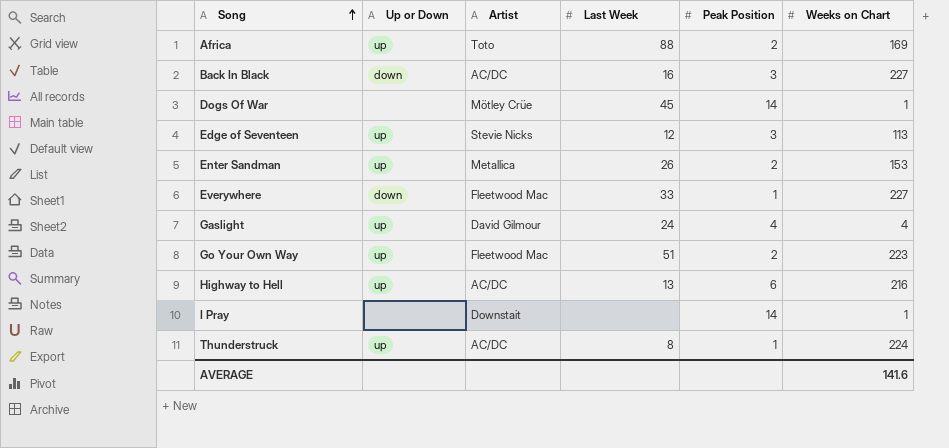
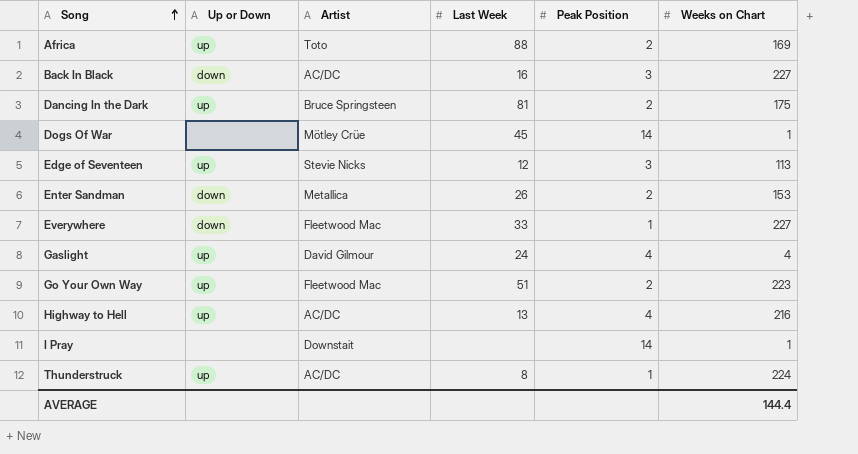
row Dancing In the Dark: none -> up | Bruce Springsteen | 81 | 2 | 175
Enter Sandman | Up or Down: up -> down
Highway to Hell | Peak Position: 6 -> 4
AVERAGE | Weeks on Chart: 141.6 -> 144.4

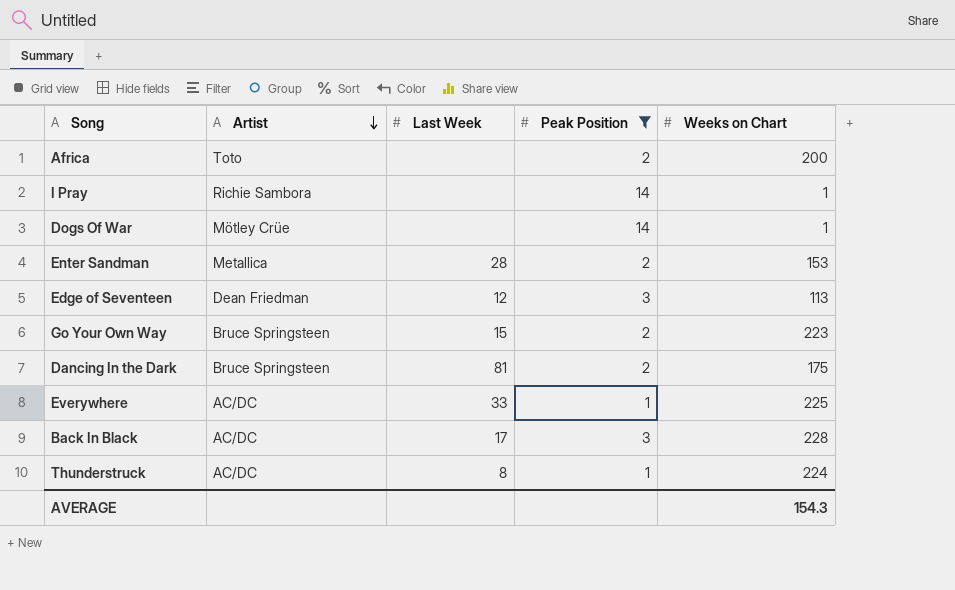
filter: none -> Peak Position != 4
row order: Song ascending -> Artist descending
column Up or Down | position: 2 -> none
Africa | Last Week: 88 -> none
Africa | Weeks on Chart: 169 -> 200
I Pray | Artist: Downstait -> Richie Sambora
Dogs Of War | Last Week: 45 -> none
Enter Sandman | Last Week: 26 -> 28
Edge of Seventeen | Artist: Stevie Nicks -> Dean Friedman
Go Your Own Way | Artist: Fleetwood Mac -> Bruce Springsteen
Go Your Own Way | Last Week: 51 -> 15
Everywhere | Artist: Fleetwood Mac -> AC/DC
Everywhere | Weeks on Chart: 227 -> 225
Back In Black | Last Week: 16 -> 17
Back In Black | Weeks on Chart: 227 -> 228
AVERAGE | Weeks on Chart: 144.4 -> 154.3

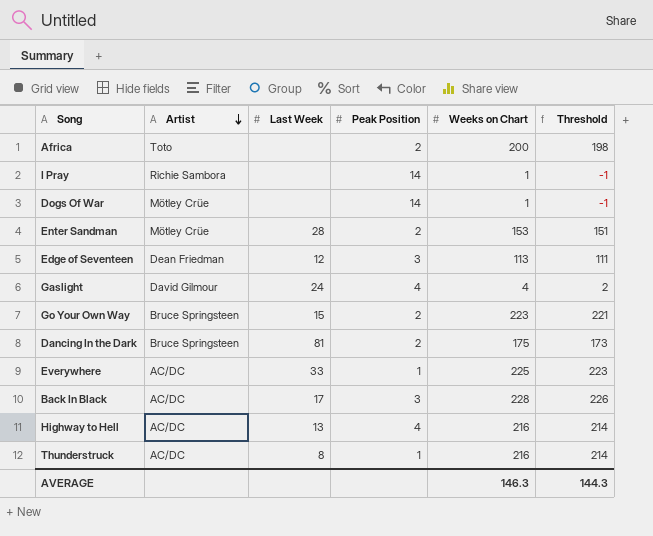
filter: Peak Position != 4 -> none
column Threshold | formula: none -> [Weeks on Chart] - 2
Enter Sandman | Artist: Metallica -> Mötley Crüe
Thunderstruck | Weeks on Chart: 224 -> 216
AVERAGE | Weeks on Chart: 154.3 -> 146.3

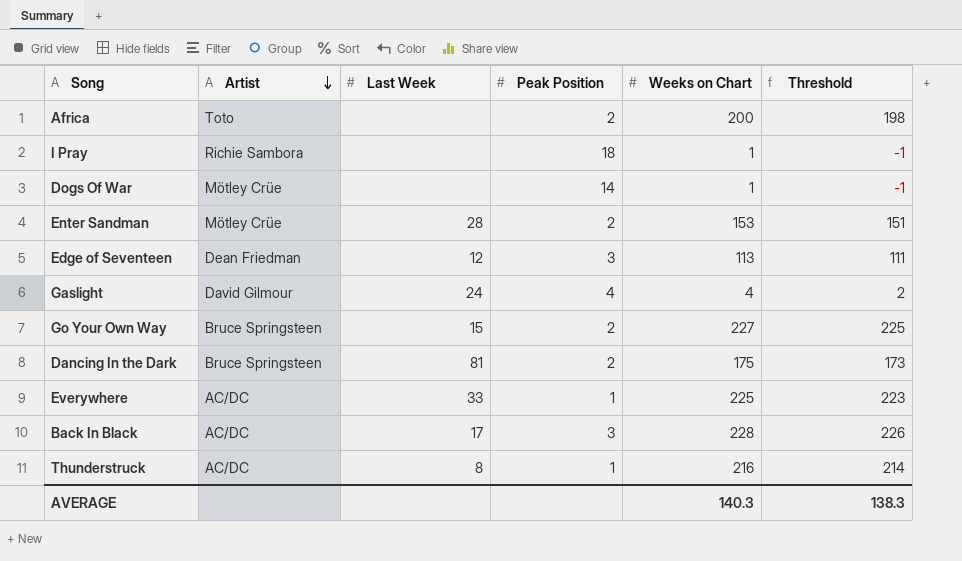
row Highway to Hell: AC/DC | 13 | 4 | 216 | 214 -> none
I Pray | Peak Position: 14 -> 18
Go Your Own Way | Weeks on Chart: 223 -> 227
Go Your Own Way | Threshold: 221 -> 225
AVERAGE | Weeks on Chart: 146.3 -> 140.3
AVERAGE | Threshold: 144.3 -> 138.3

